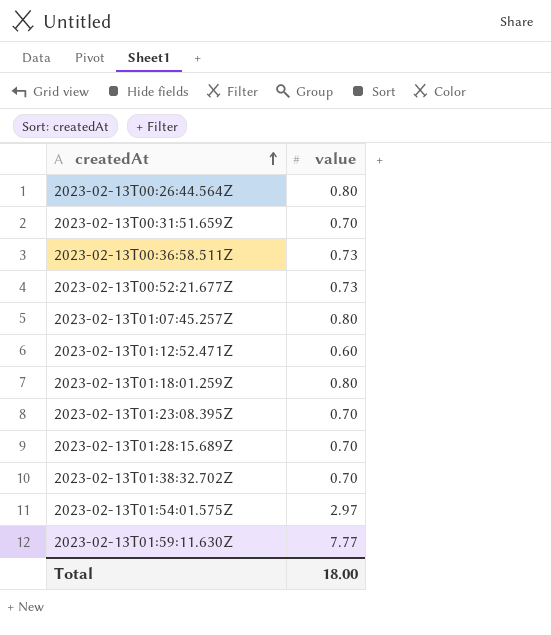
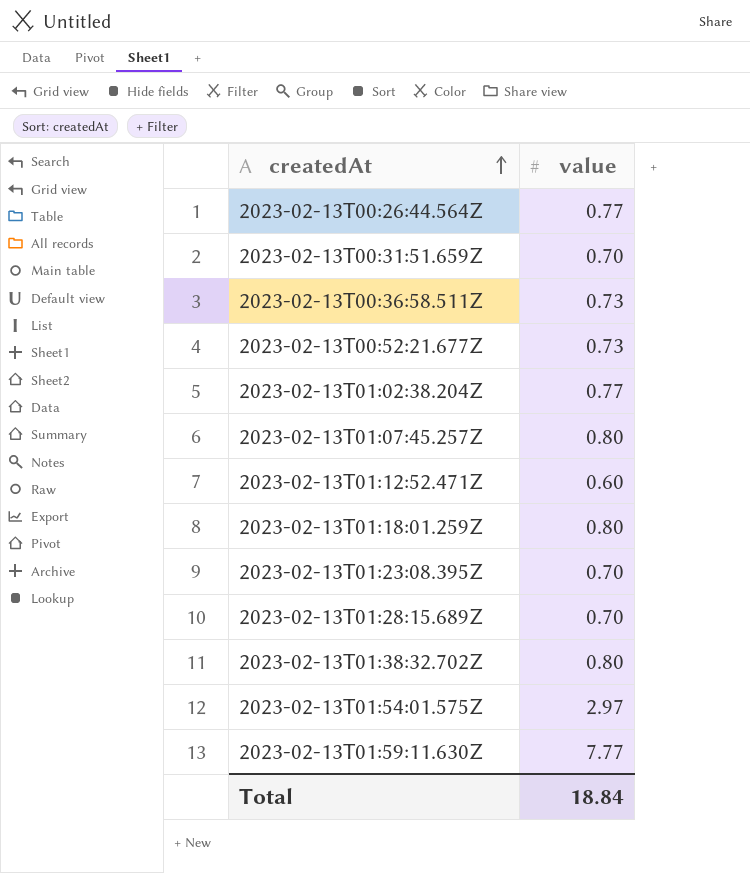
2023-02-13T00:26:44.564Z | value: 0.80 -> 0.77
row 2023-02-13T01:02:38.204Z: none -> 0.77
2023-02-13T01:38:32.702Z | value: 0.70 -> 0.80
Total | value: 18.00 -> 18.84

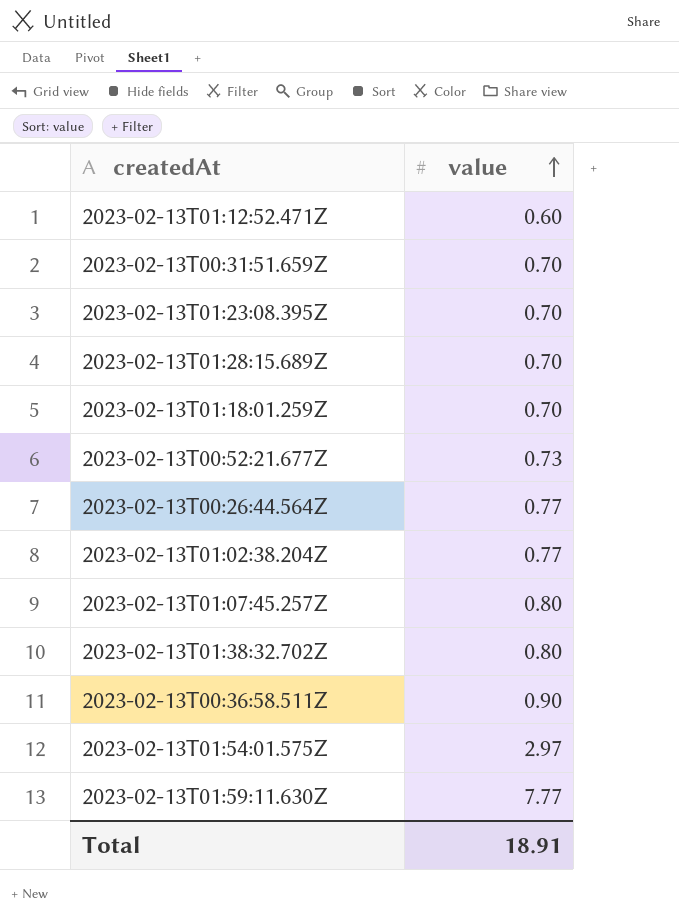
row order: createdAt ascending -> value ascending
2023-02-13T01:18:01.259Z | value: 0.80 -> 0.70
2023-02-13T00:36:58.511Z | value: 0.73 -> 0.90
Total | value: 18.84 -> 18.91

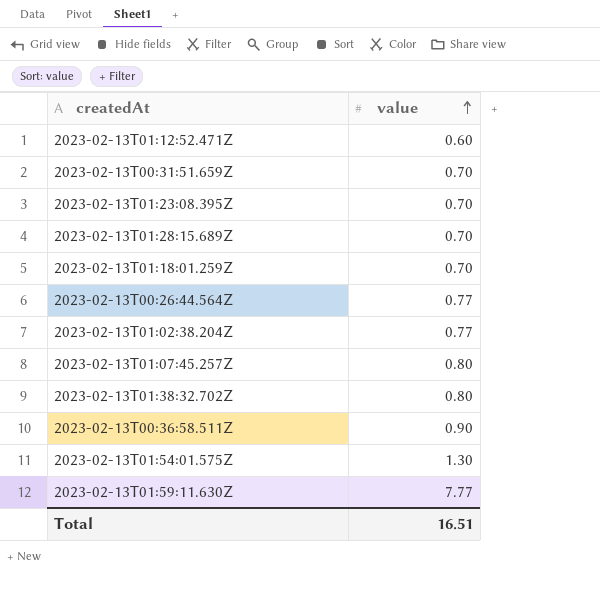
row 2023-02-13T00:52:21.677Z: 0.73 -> none
2023-02-13T01:54:01.575Z | value: 2.97 -> 1.30
Total | value: 18.91 -> 16.51

